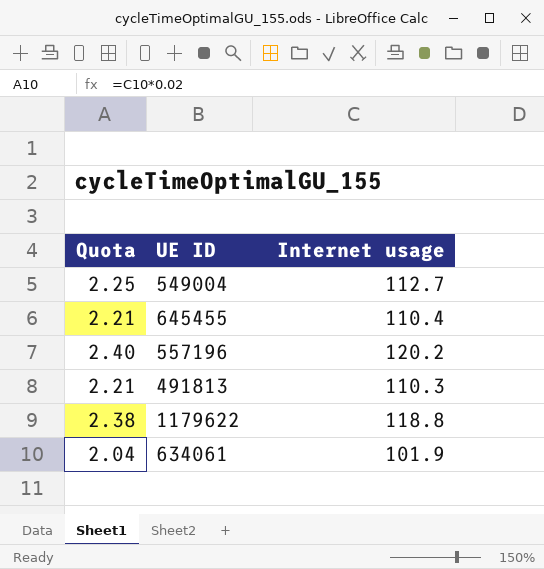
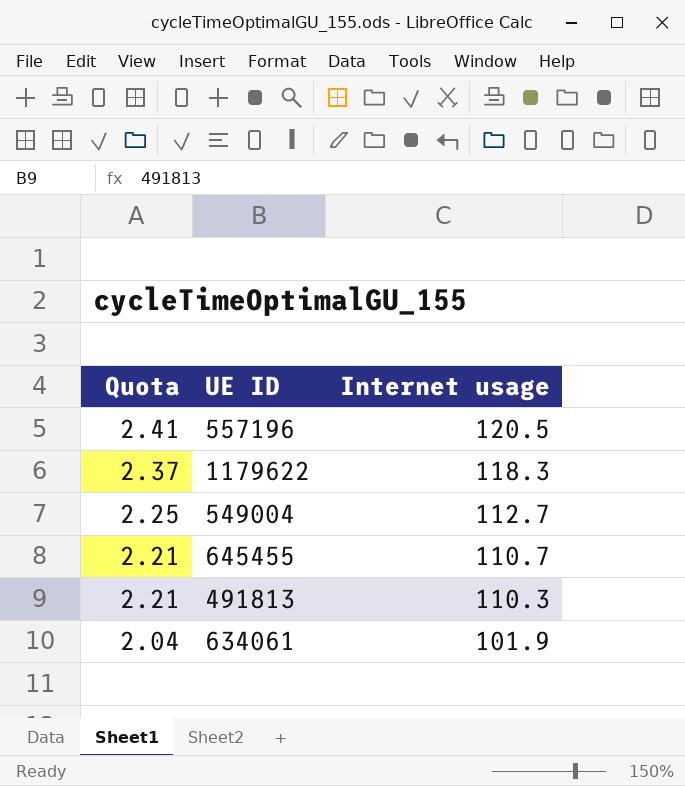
row order: none -> Quota descending
557196 | Quota: 2.40 -> 2.41
557196 | Internet usage: 120.2 -> 120.5
1179622 | Quota: 2.38 -> 2.37
1179622 | Internet usage: 118.8 -> 118.3
645455 | Internet usage: 110.4 -> 110.7

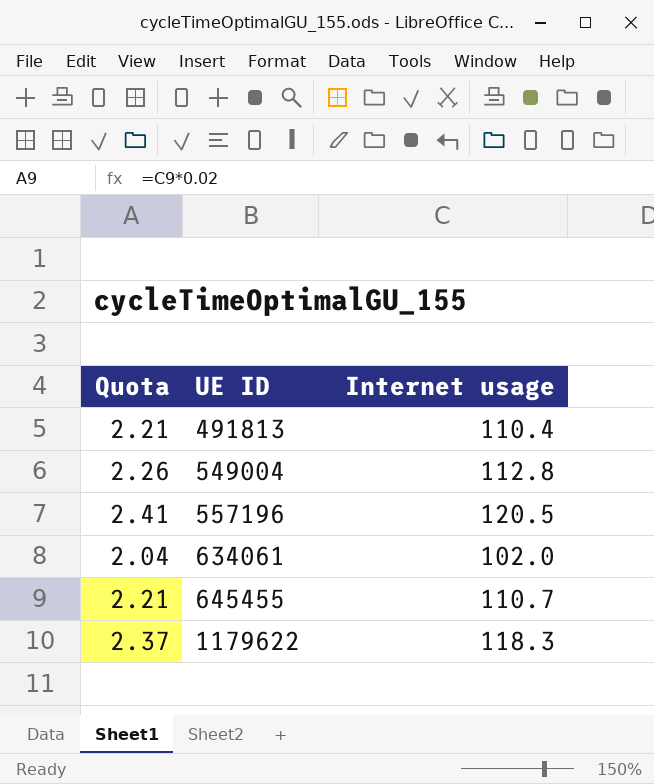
row order: Quota descending -> UE ID ascending
491813 | Internet usage: 110.3 -> 110.4
549004 | Quota: 2.25 -> 2.26
549004 | Internet usage: 112.7 -> 112.8
634061 | Internet usage: 101.9 -> 102.0

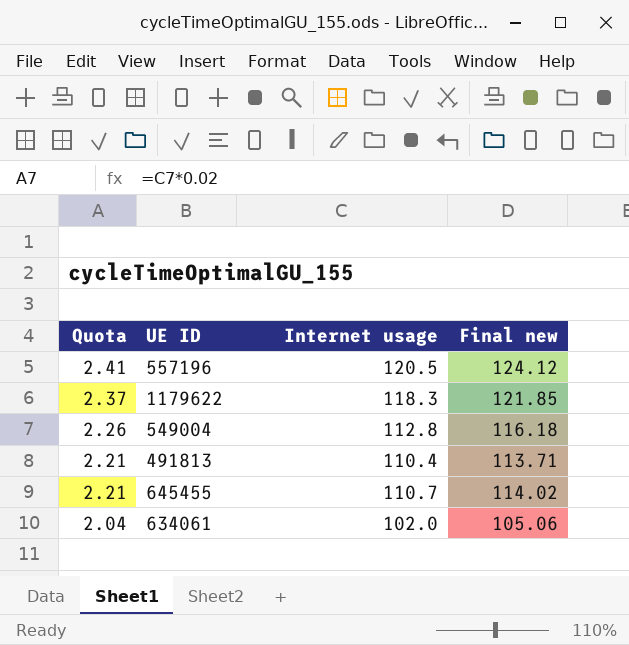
row order: UE ID ascending -> Quota descending
column Final new | formula: none -> [Internet usage] * 1.03

